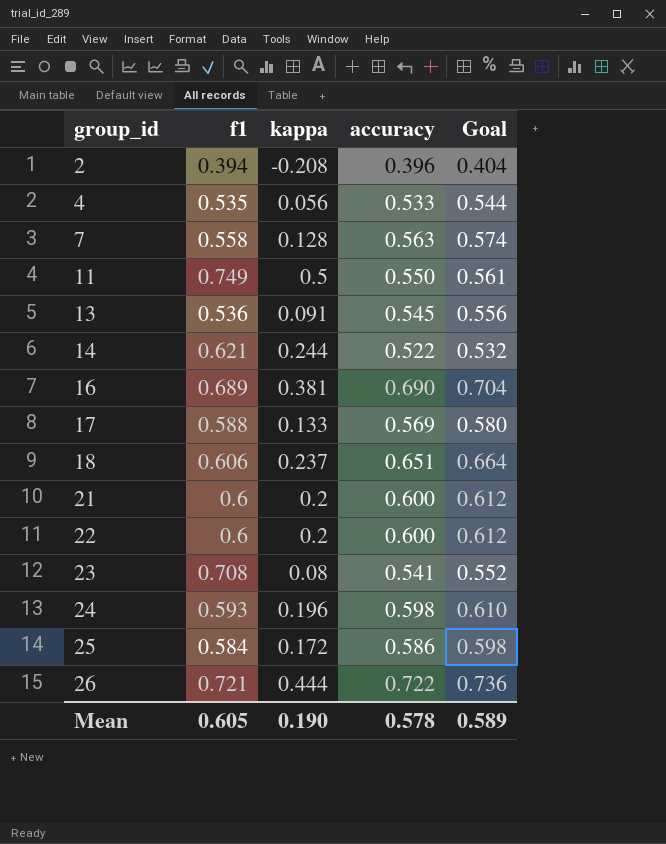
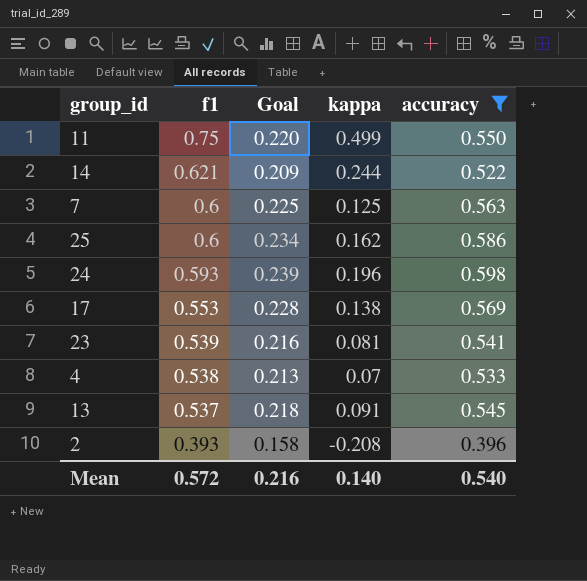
filter: none -> accuracy <= 0.598
row order: group_id ascending -> f1 descending
column Goal | formula: [accuracy] * 1.02 -> [accuracy] * 0.4
column Goal | position: 5 -> 3
11 | f1: 0.749 -> 0.75
11 | kappa: 0.5 -> 0.499
7 | f1: 0.558 -> 0.6
7 | kappa: 0.128 -> 0.125
25 | f1: 0.584 -> 0.6
25 | kappa: 0.172 -> 0.162
17 | f1: 0.588 -> 0.553
17 | kappa: 0.133 -> 0.138
23 | f1: 0.708 -> 0.539
23 | kappa: 0.08 -> 0.081
4 | f1: 0.535 -> 0.538
4 | kappa: 0.056 -> 0.07
13 | f1: 0.536 -> 0.537
2 | f1: 0.394 -> 0.393
Mean | f1: 0.605 -> 0.572
Mean | Goal: 0.589 -> 0.216
Mean | kappa: 0.190 -> 0.140
Mean | accuracy: 0.578 -> 0.540

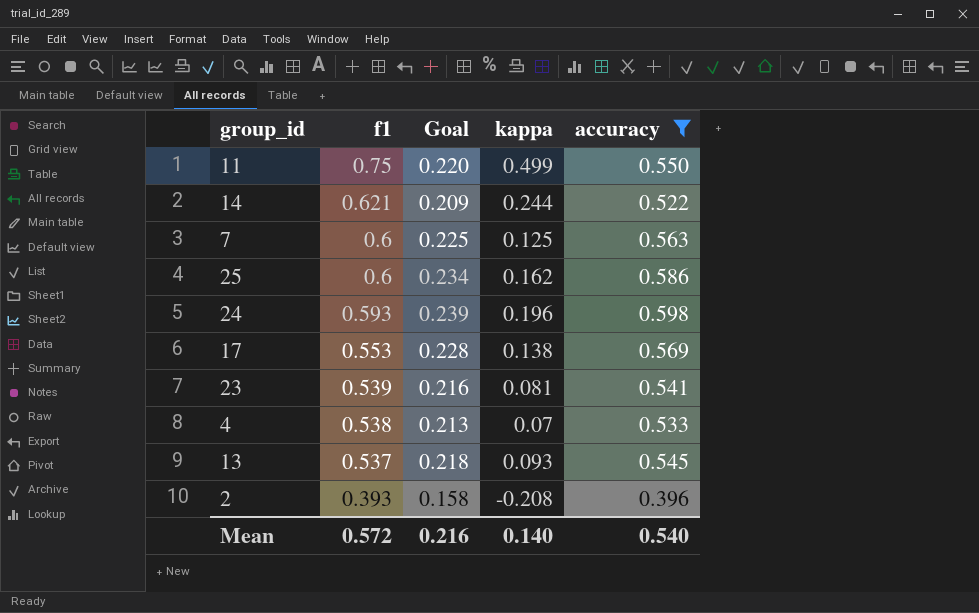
13 | kappa: 0.091 -> 0.093

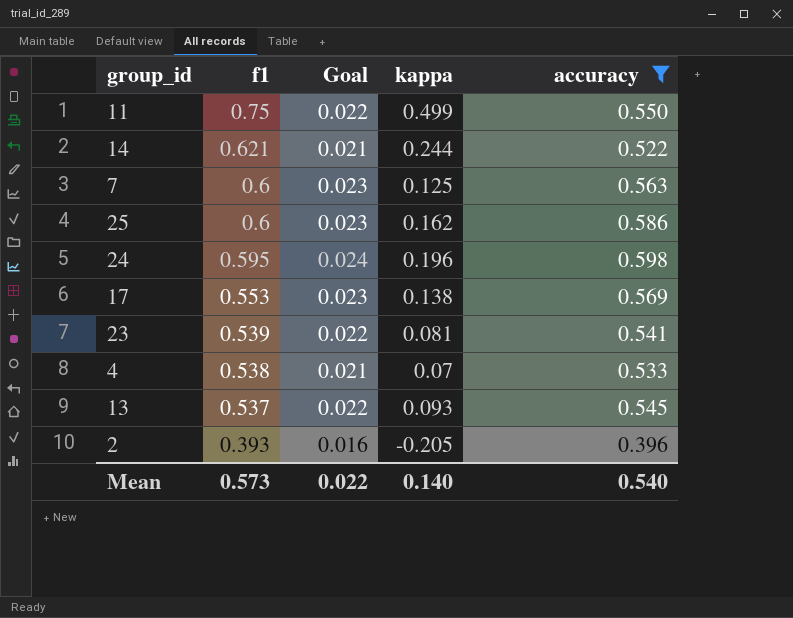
column Goal | formula: [accuracy] * 0.4 -> [accuracy] * 0.04
24 | f1: 0.593 -> 0.595
2 | kappa: -0.208 -> -0.205
Mean | f1: 0.572 -> 0.573
Mean | Goal: 0.216 -> 0.022

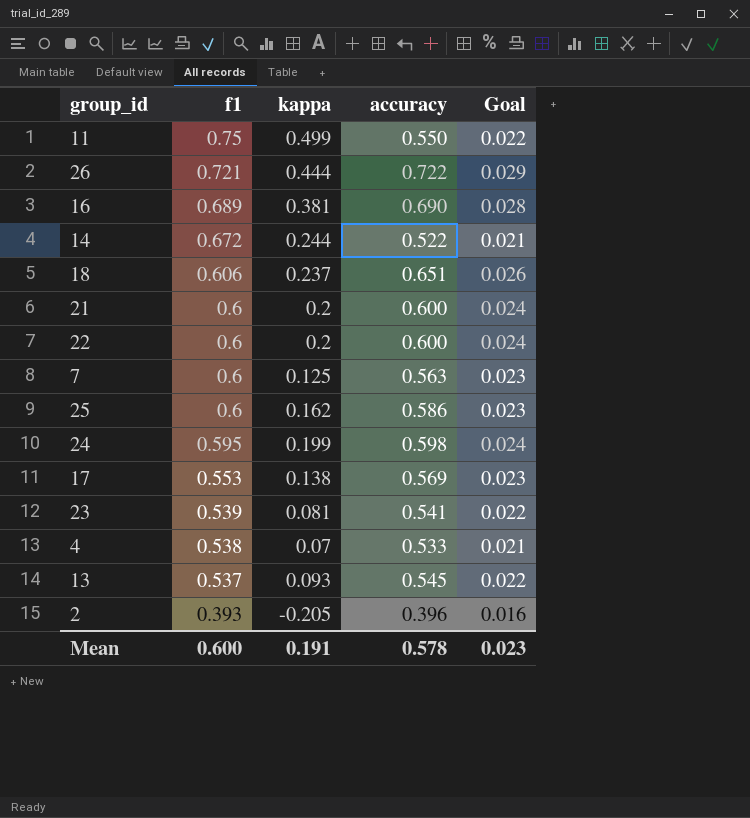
filter: accuracy <= 0.598 -> none
column Goal | position: 3 -> 5
14 | f1: 0.621 -> 0.672
24 | kappa: 0.196 -> 0.199
Mean | f1: 0.573 -> 0.600
Mean | kappa: 0.140 -> 0.191
Mean | accuracy: 0.540 -> 0.578
Mean | Goal: 0.022 -> 0.023

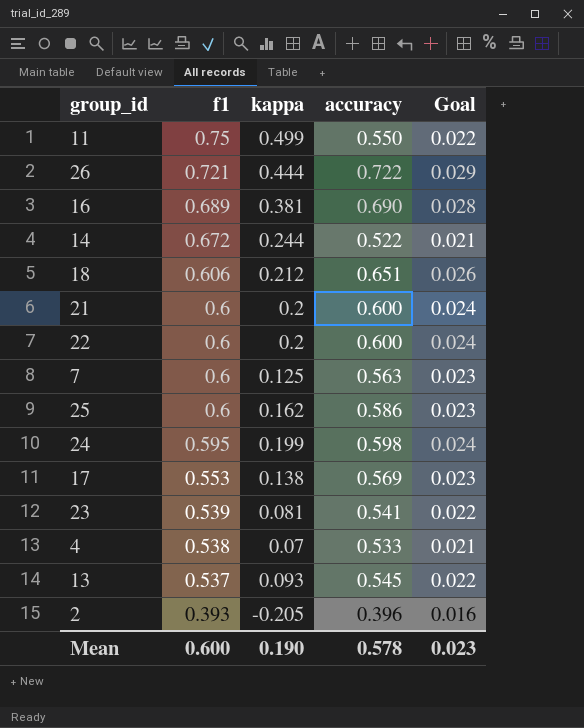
18 | kappa: 0.237 -> 0.212
Mean | kappa: 0.191 -> 0.190

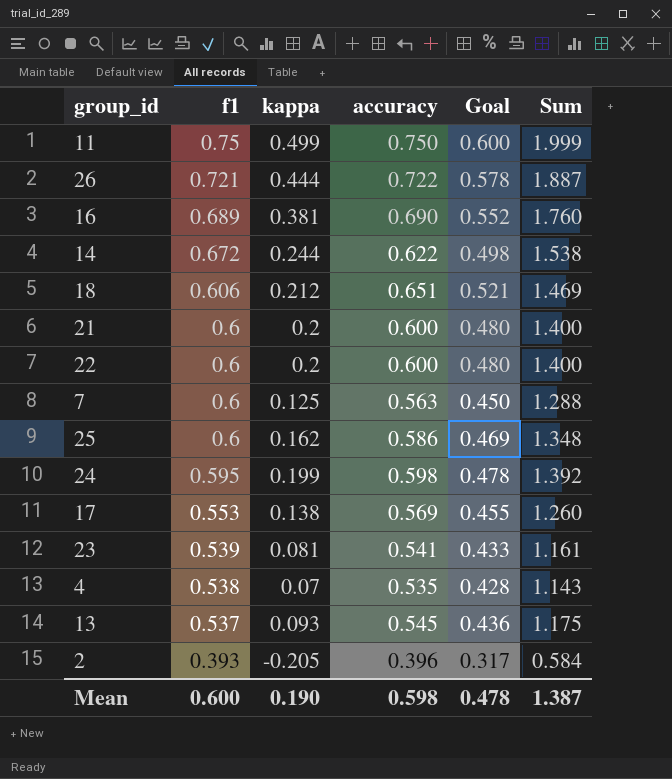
column Goal | formula: [accuracy] * 0.04 -> [accuracy] * 0.8
column Sum | formula: none -> [f1] + [kappa] + [accuracy]
11 | accuracy: 0.550 -> 0.750
14 | accuracy: 0.522 -> 0.622
4 | accuracy: 0.533 -> 0.535
Mean | accuracy: 0.578 -> 0.598
Mean | Goal: 0.023 -> 0.478

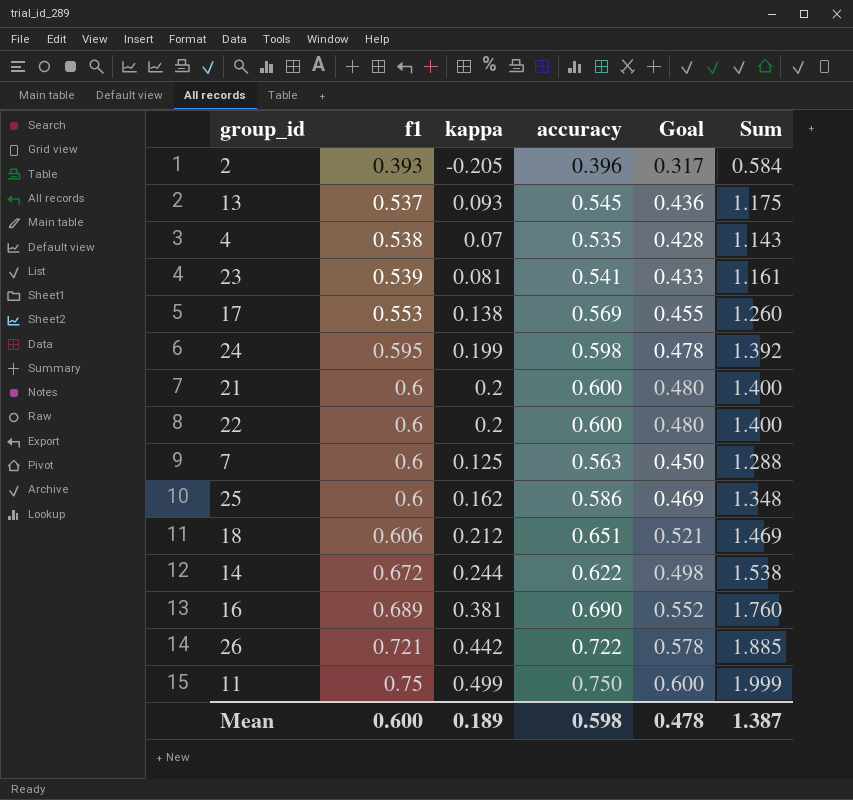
row order: f1 descending -> f1 ascending
26 | kappa: 0.444 -> 0.442
26 | Sum: 1.887 -> 1.885
Mean | kappa: 0.190 -> 0.189

